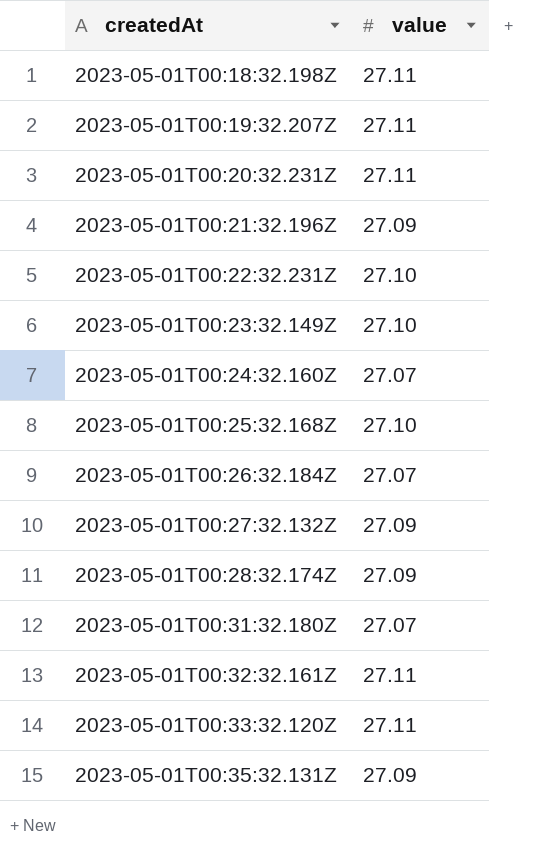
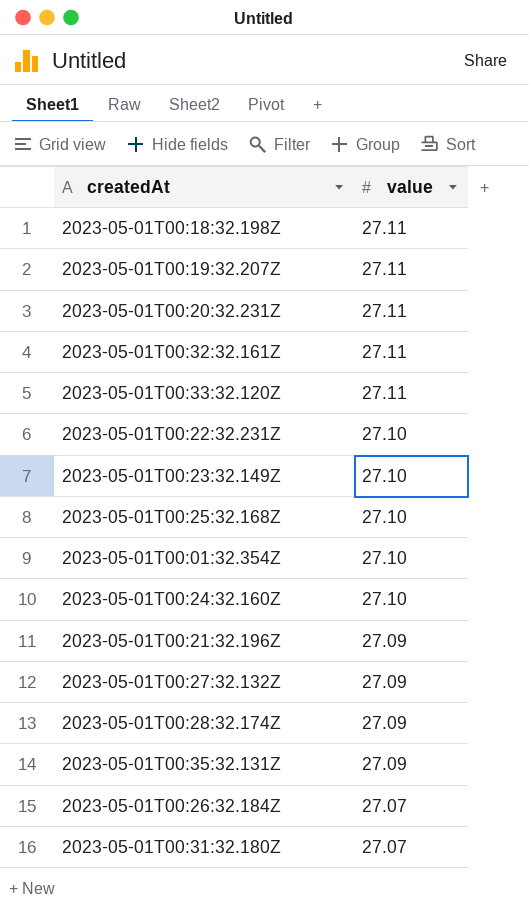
row order: createdAt ascending -> value descending
row 2023-05-01T00:01:32.354Z: none -> 27.10
2023-05-01T00:24:32.160Z | value: 27.07 -> 27.10

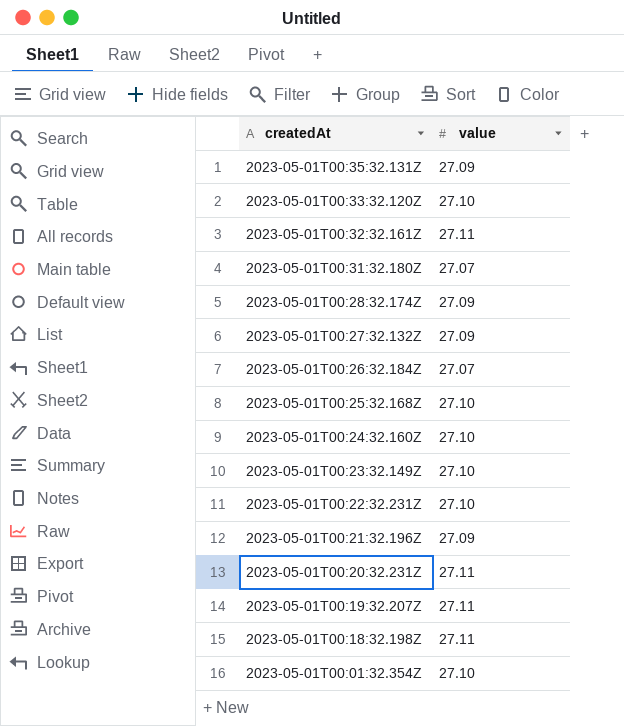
row order: value descending -> createdAt descending
2023-05-01T00:33:32.120Z | value: 27.11 -> 27.10

